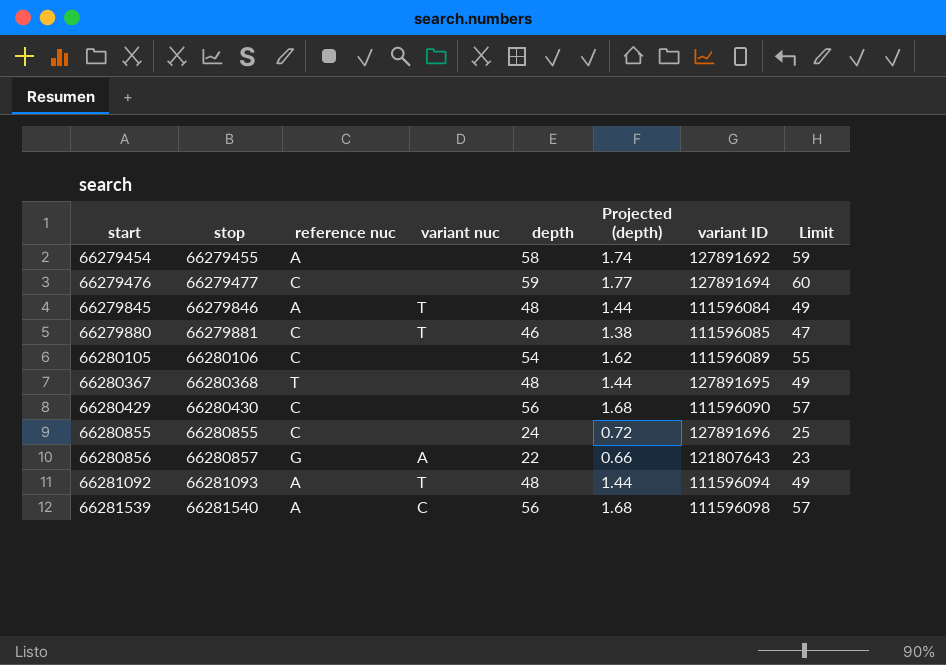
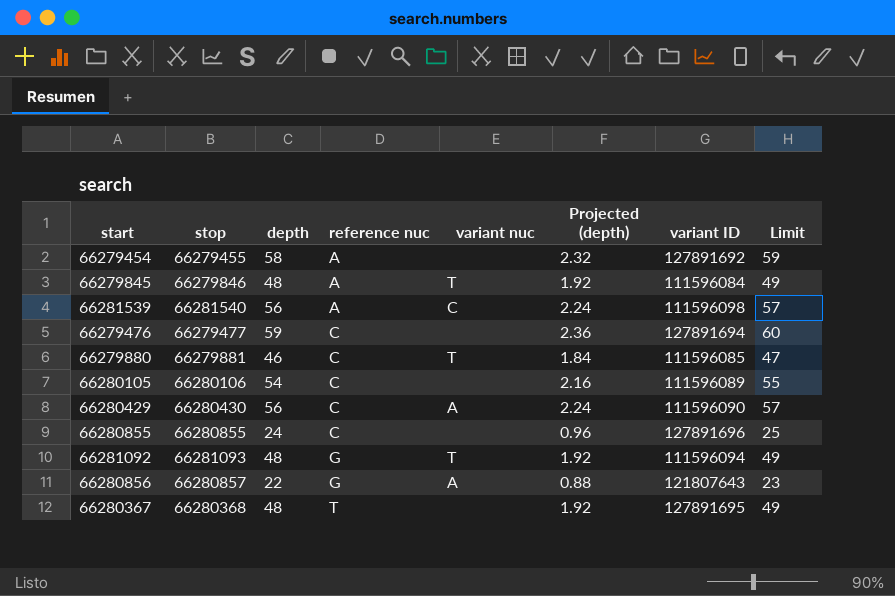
row order: start ascending -> reference nuc ascending
column depth | position: 5 -> 3
column Projected (depth) | formula: [depth] * 0.03 -> [depth] * 0.04
66280429 | variant nuc: none -> A
66281092 | reference nuc: A -> G

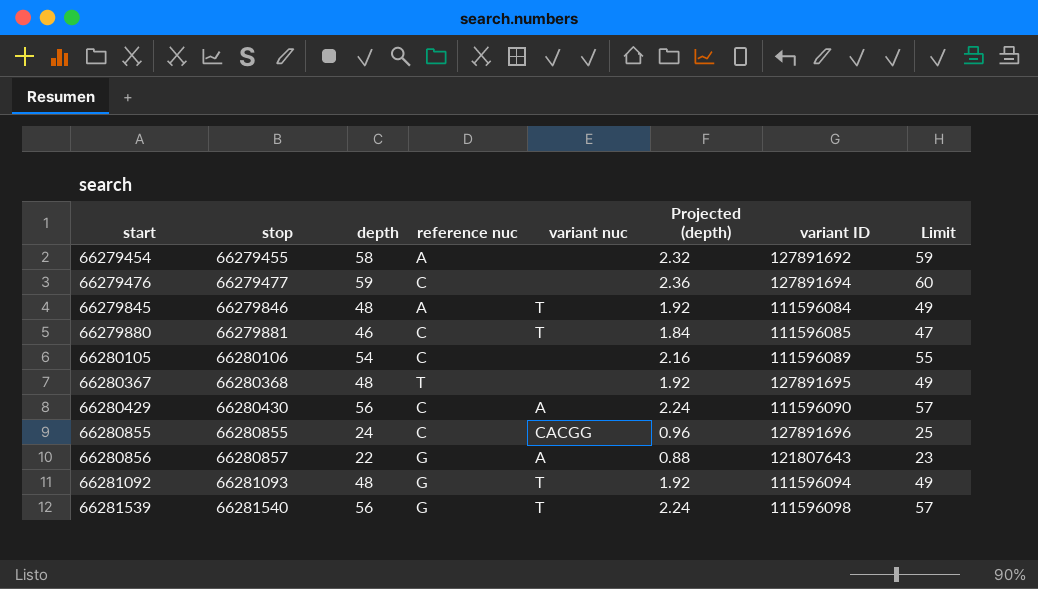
row order: reference nuc ascending -> start ascending
66280855 | variant nuc: none -> CACGG
66281539 | reference nuc: A -> G
66281539 | variant nuc: C -> T

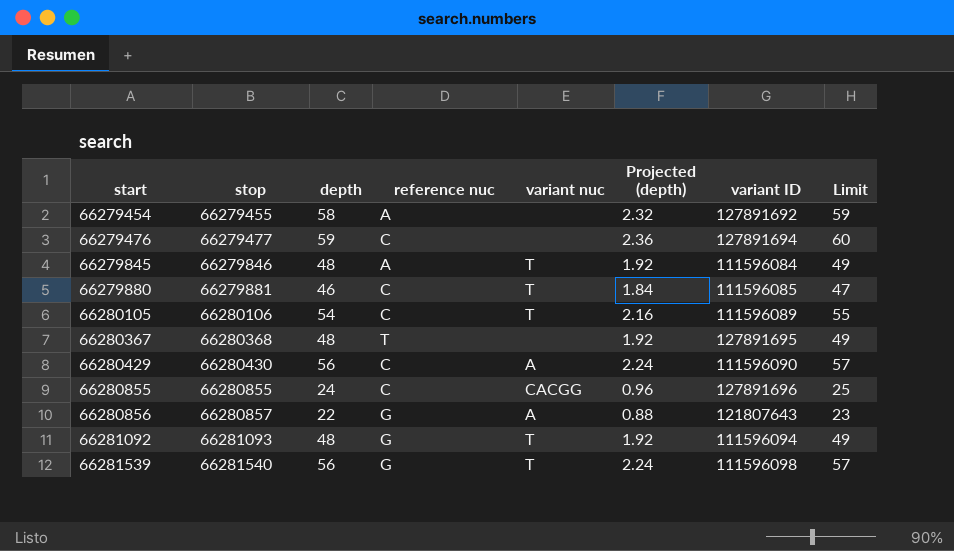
66280105 | variant nuc: none -> T

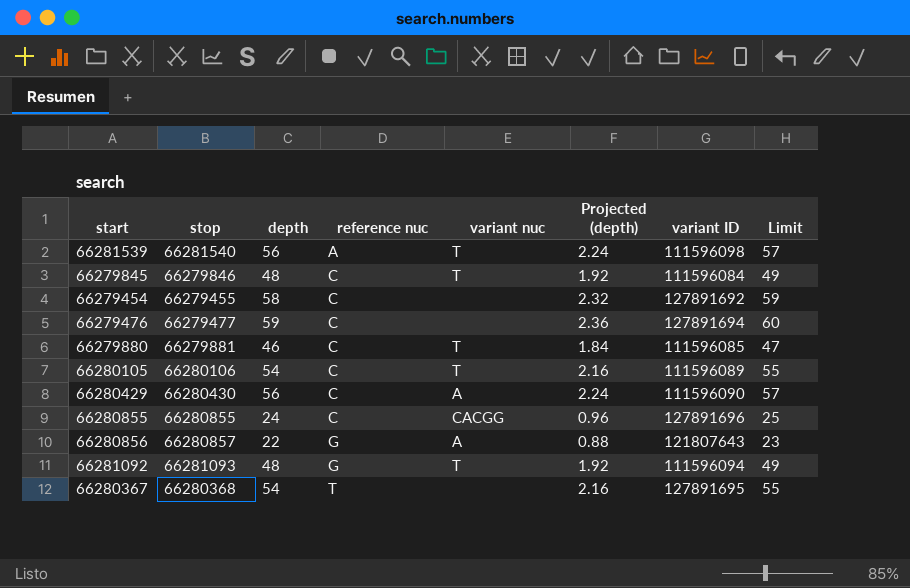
row order: start ascending -> reference nuc ascending
66281539 | reference nuc: G -> A
66279845 | reference nuc: A -> C
66279454 | reference nuc: A -> C
66280367 | depth: 48 -> 54
66280367 | Projected (depth): 1.92 -> 2.16
66280367 | Limit: 49 -> 55

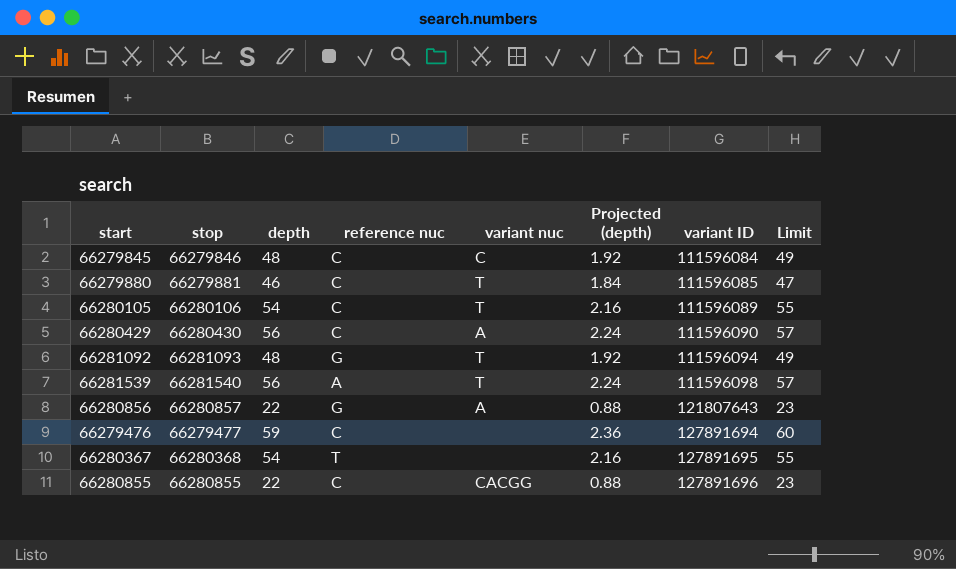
row order: reference nuc ascending -> variant ID ascending
row 66279454: 66279455 | 58 | C | none | 2.32 | 127891692 | 59 -> none
66279845 | variant nuc: T -> C
66280855 | depth: 24 -> 22
66280855 | Projected (depth): 0.96 -> 0.88
66280855 | Limit: 25 -> 23

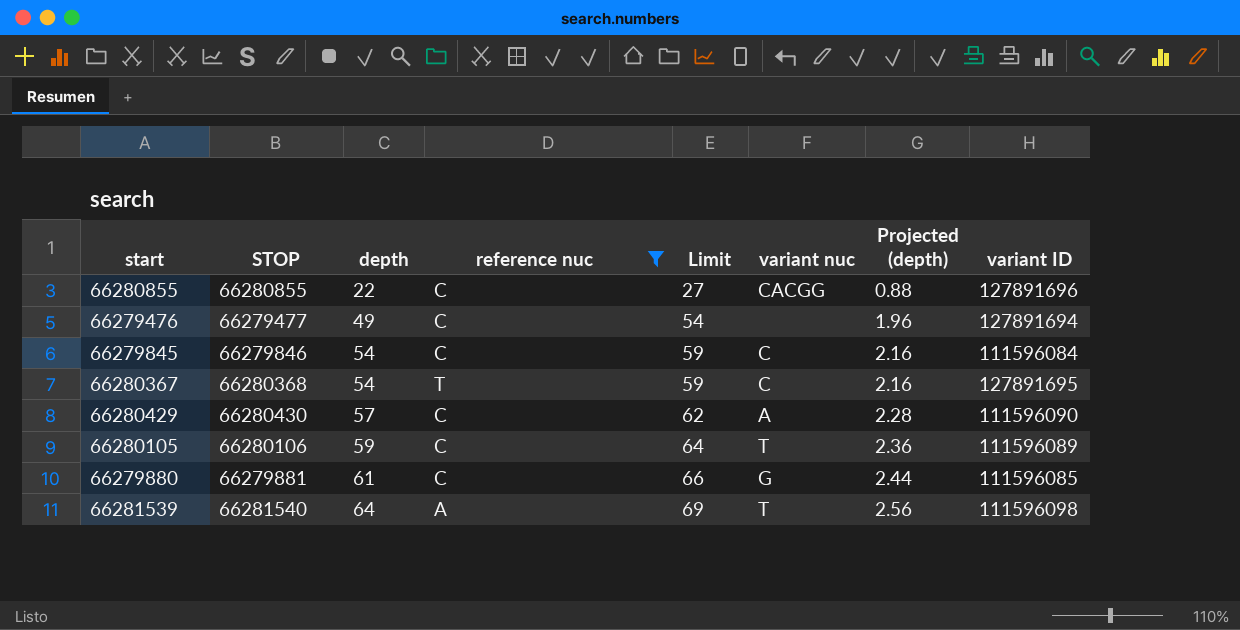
filter: none -> reference nuc != G
row order: variant ID ascending -> depth ascending
column name: stop -> STOP
column Limit | formula: [depth] + 1 -> [depth] + 5
column Limit | position: 8 -> 5
66279476 | depth: 59 -> 49
66279476 | Projected (depth): 2.36 -> 1.96
66279845 | depth: 48 -> 54
66279845 | Projected (depth): 1.92 -> 2.16
66280367 | variant nuc: none -> C
66280429 | depth: 56 -> 57
66280429 | Projected (depth): 2.24 -> 2.28
66280105 | depth: 54 -> 59
66280105 | Projected (depth): 2.16 -> 2.36
66279880 | depth: 46 -> 61
66279880 | variant nuc: T -> G
66279880 | Projected (depth): 1.84 -> 2.44
66281539 | depth: 56 -> 64
66281539 | Projected (depth): 2.24 -> 2.56

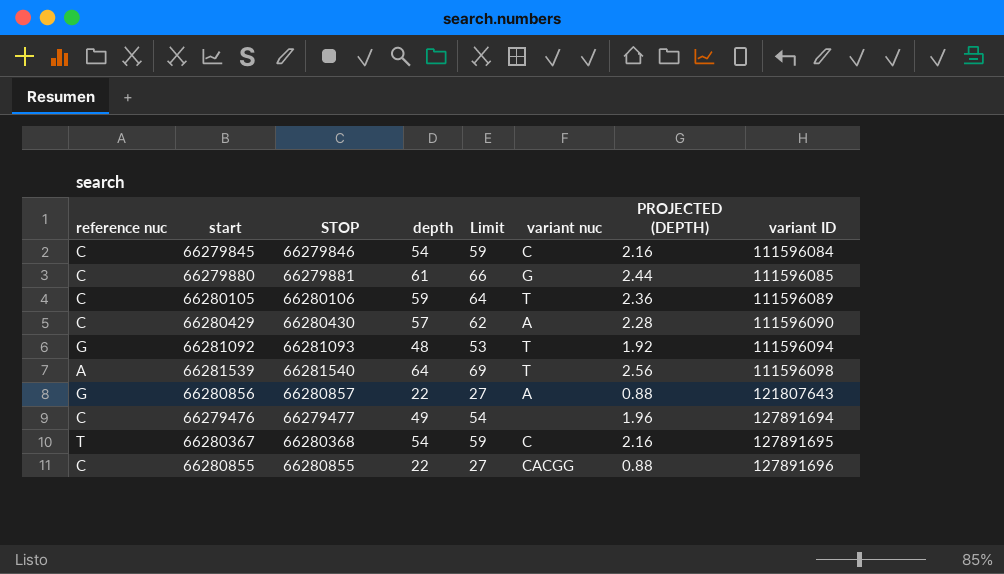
filter: reference nuc != G -> none
row order: depth ascending -> variant ID ascending
column reference nuc | position: 4 -> 1
column name: Projected (depth) -> PROJECTED (DEPTH)

